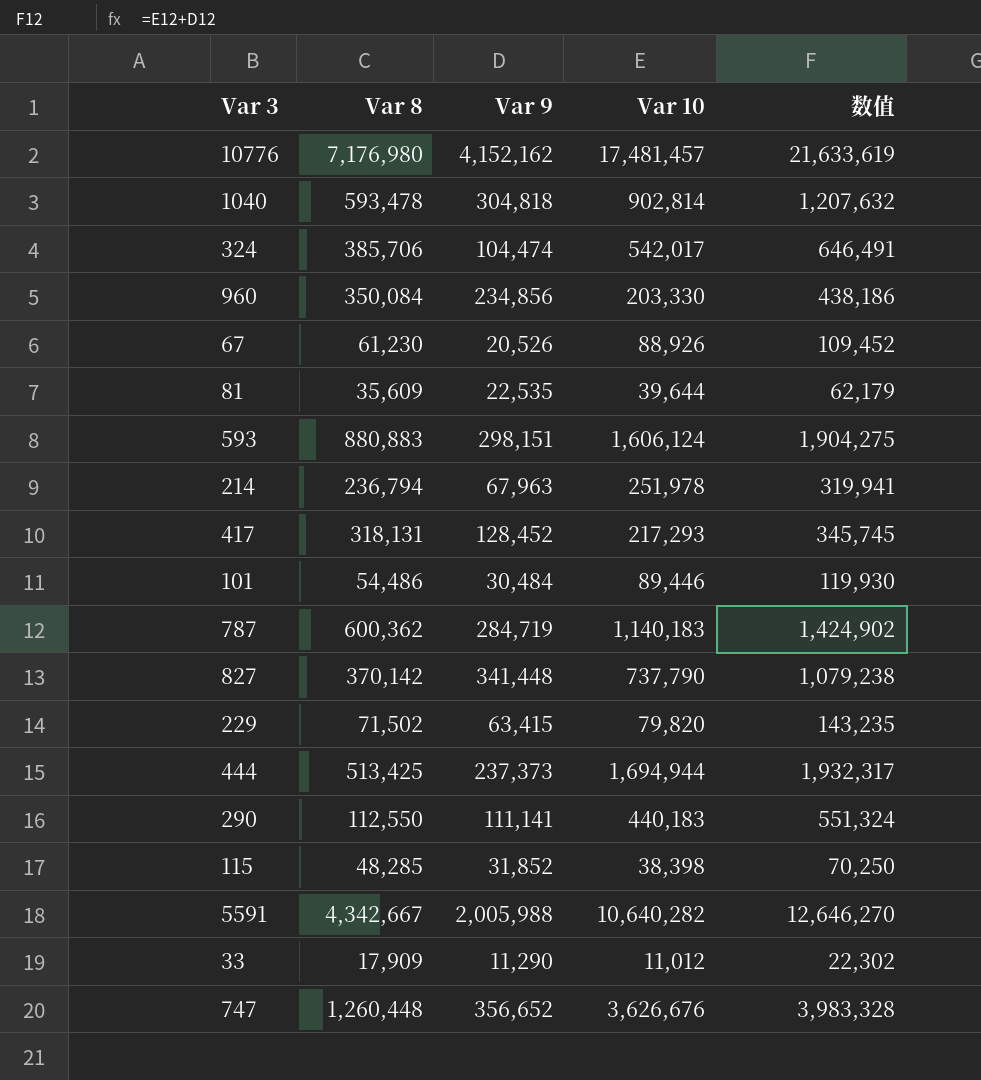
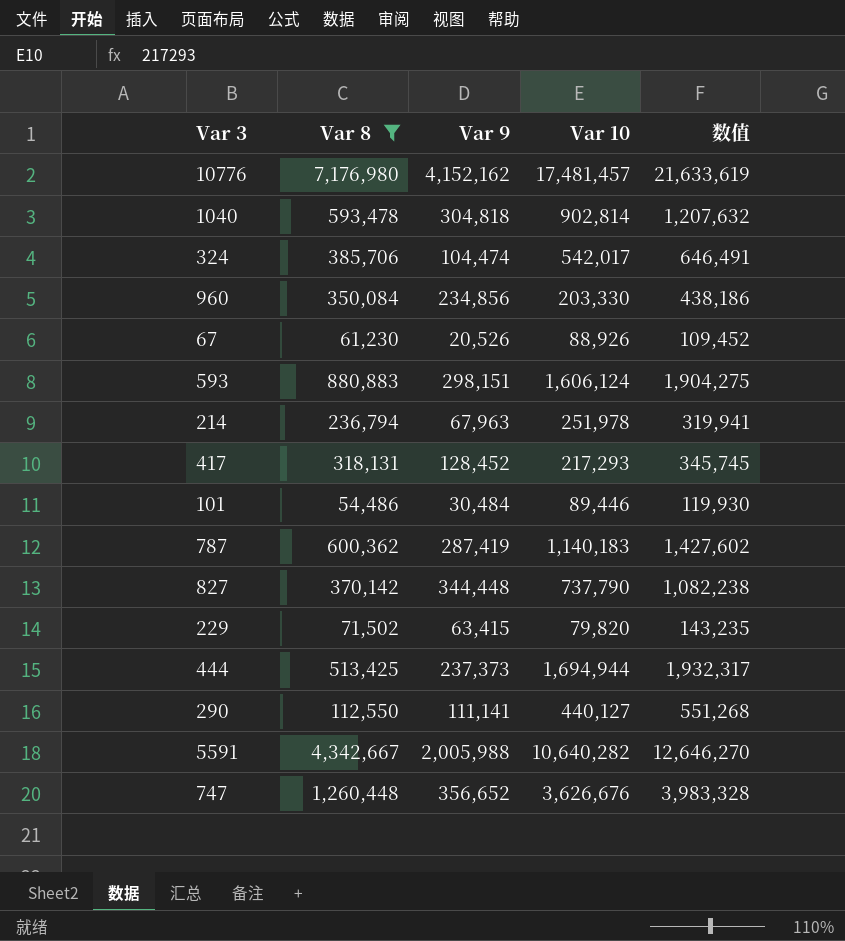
filter: none -> Var 8 >= 54,486
787 | Var 9: 284,719 -> 287,419
787 | 数值: 1,424,902 -> 1,427,602
827 | Var 9: 341,448 -> 344,448
827 | 数值: 1,079,238 -> 1,082,238
290 | Var 10: 440,183 -> 440,127
290 | 数值: 551,324 -> 551,268

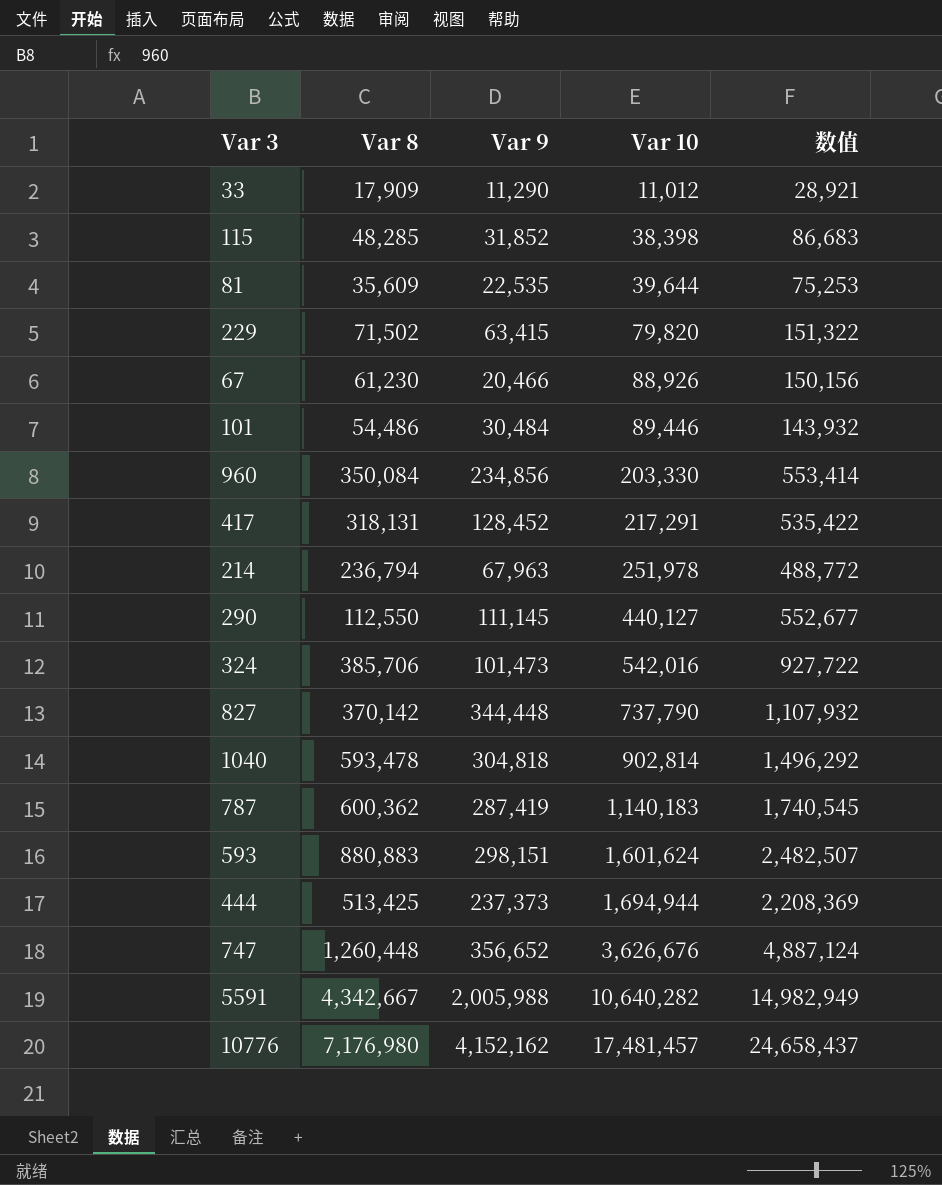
filter: Var 8 >= 54,486 -> none
row order: none -> Var 10 ascending
column 数值 | formula: [Var 9] + [Var 10] -> [Var 8] + [Var 10]
67 | Var 9: 20,526 -> 20,466
417 | Var 10: 217,293 -> 217,291
290 | Var 9: 111,141 -> 111,145
324 | Var 9: 104,474 -> 101,473
324 | Var 10: 542,017 -> 542,016
593 | Var 10: 1,606,124 -> 1,601,624

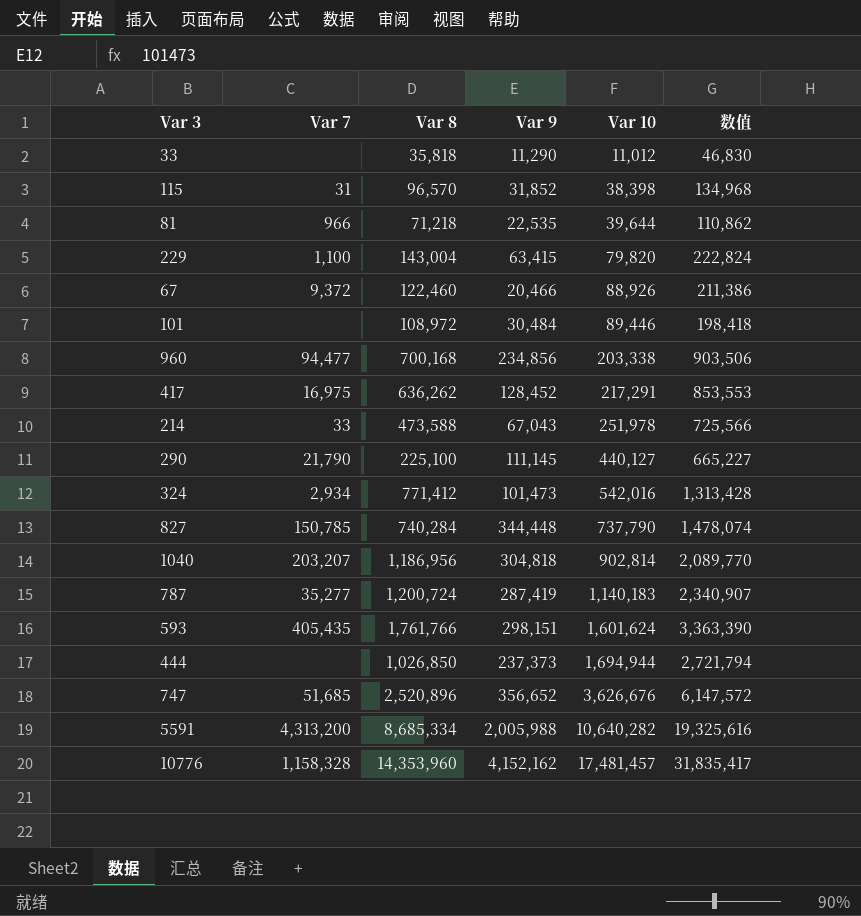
column Var 7 | position: none -> 2
33 | Var 8: 17,909 -> 35,818
33 | 数值: 28,921 -> 46,830
115 | Var 8: 48,285 -> 96,570
115 | 数值: 86,683 -> 134,968
81 | Var 8: 35,609 -> 71,218
81 | 数值: 75,253 -> 110,862
229 | Var 8: 71,502 -> 143,004
229 | 数值: 151,322 -> 222,824
67 | Var 8: 61,230 -> 122,460
67 | 数值: 150,156 -> 211,386
101 | Var 8: 54,486 -> 108,972
101 | 数值: 143,932 -> 198,418
960 | Var 8: 350,084 -> 700,168
960 | Var 10: 203,330 -> 203,338
960 | 数值: 553,414 -> 903,506
417 | Var 8: 318,131 -> 636,262
417 | 数值: 535,422 -> 853,553
214 | Var 8: 236,794 -> 473,588
214 | Var 9: 67,963 -> 67,043
214 | 数值: 488,772 -> 725,566
290 | Var 8: 112,550 -> 225,100
290 | 数值: 552,677 -> 665,227
324 | Var 8: 385,706 -> 771,412
324 | 数值: 927,722 -> 1,313,428
827 | Var 8: 370,142 -> 740,284
827 | 数值: 1,107,932 -> 1,478,074
1040 | Var 8: 593,478 -> 1,186,956
1040 | 数值: 1,496,292 -> 2,089,770
787 | Var 8: 600,362 -> 1,200,724
787 | 数值: 1,740,545 -> 2,340,907
593 | Var 8: 880,883 -> 1,761,766
593 | 数值: 2,482,507 -> 3,363,390
444 | Var 8: 513,425 -> 1,026,850
444 | 数值: 2,208,369 -> 2,721,794
747 | Var 8: 1,260,448 -> 2,520,896
747 | 数值: 4,887,124 -> 6,147,572
5591 | Var 8: 4,342,667 -> 8,685,334
5591 | 数值: 14,982,949 -> 19,325,616
10776 | Var 8: 7,176,980 -> 14,353,960
10776 | 数值: 24,658,437 -> 31,835,417

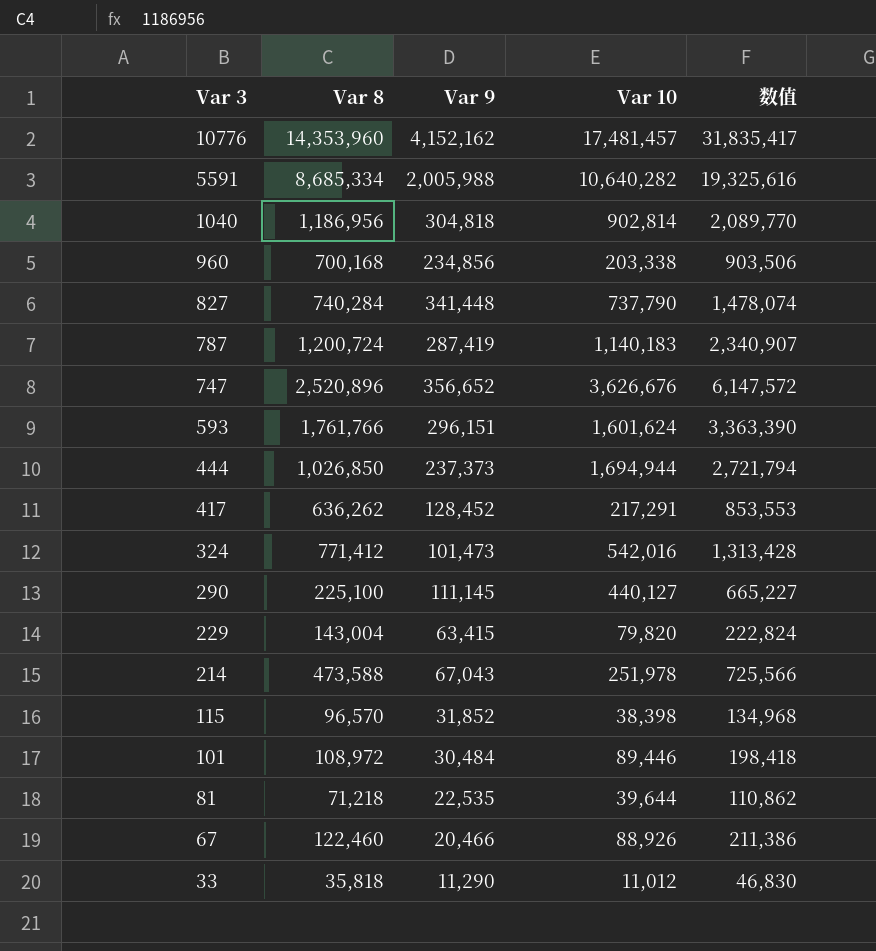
row order: Var 10 ascending -> Var 3 descending
column Var 7 | position: 2 -> none
827 | Var 9: 344,448 -> 341,448
593 | Var 9: 298,151 -> 296,151

